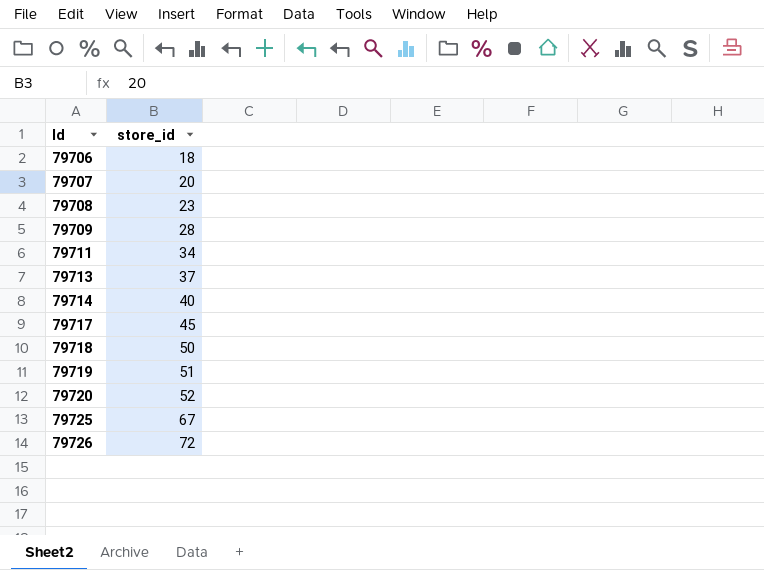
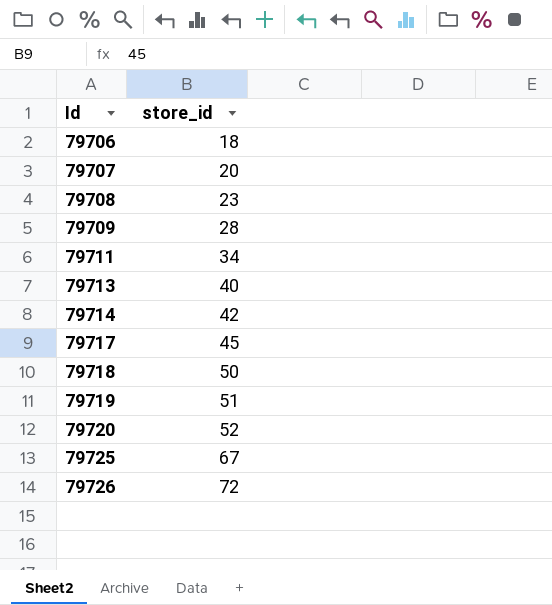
79713 | store_id: 37 -> 40
79714 | store_id: 40 -> 42

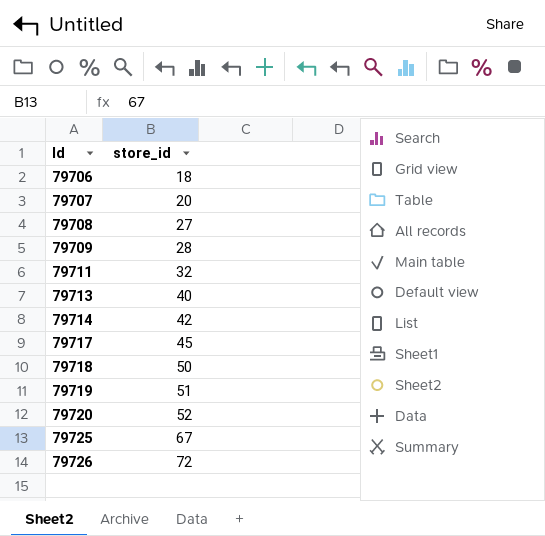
79708 | store_id: 23 -> 27
79711 | store_id: 34 -> 32

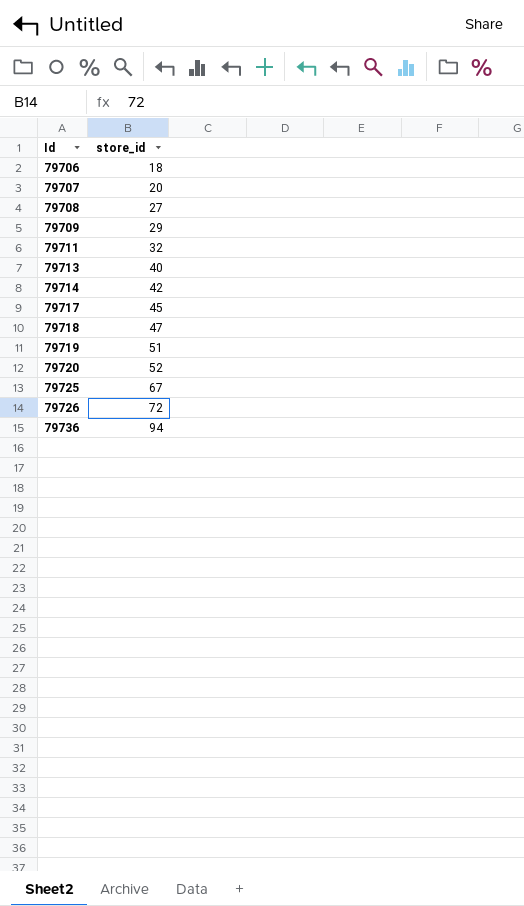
79709 | store_id: 28 -> 29
79718 | store_id: 50 -> 47
row 79736: none -> 94

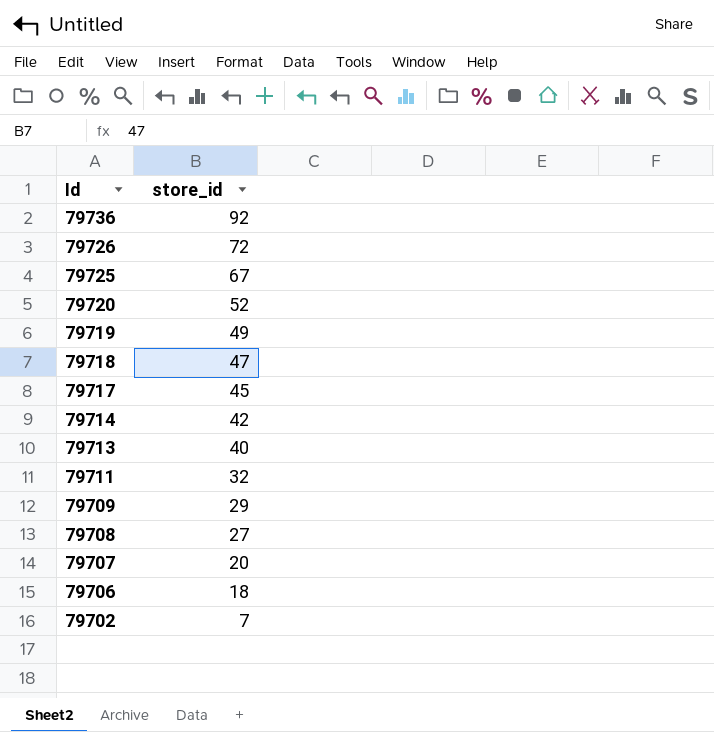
row order: Id ascending -> Id descending
79736 | store_id: 94 -> 92
79719 | store_id: 51 -> 49
row 79702: none -> 7

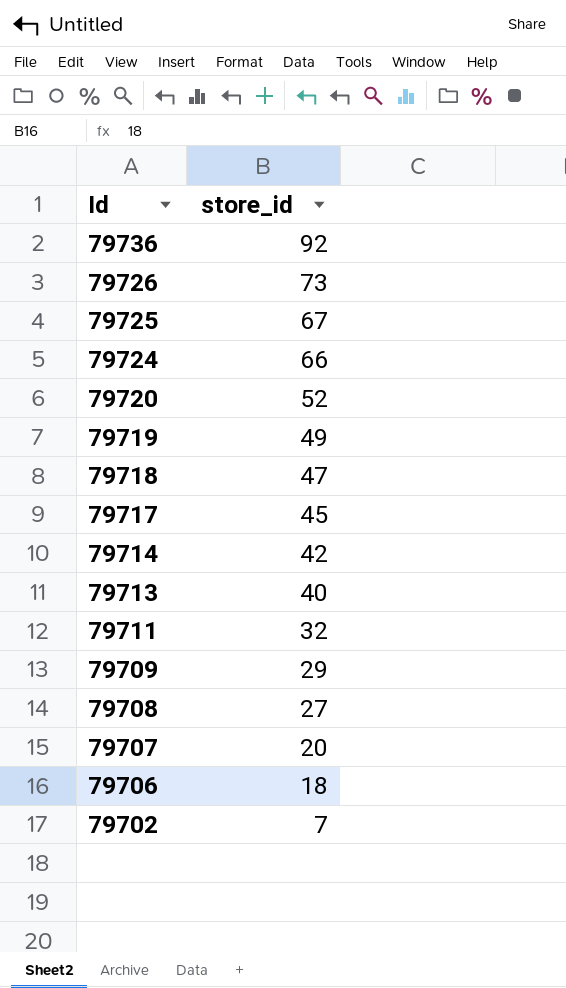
79726 | store_id: 72 -> 73
row 79724: none -> 66

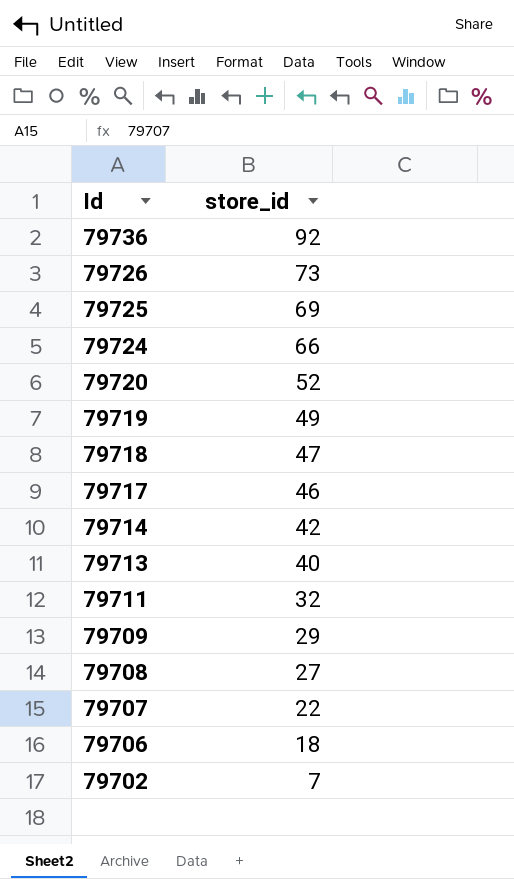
79725 | store_id: 67 -> 69
79717 | store_id: 45 -> 46
79707 | store_id: 20 -> 22

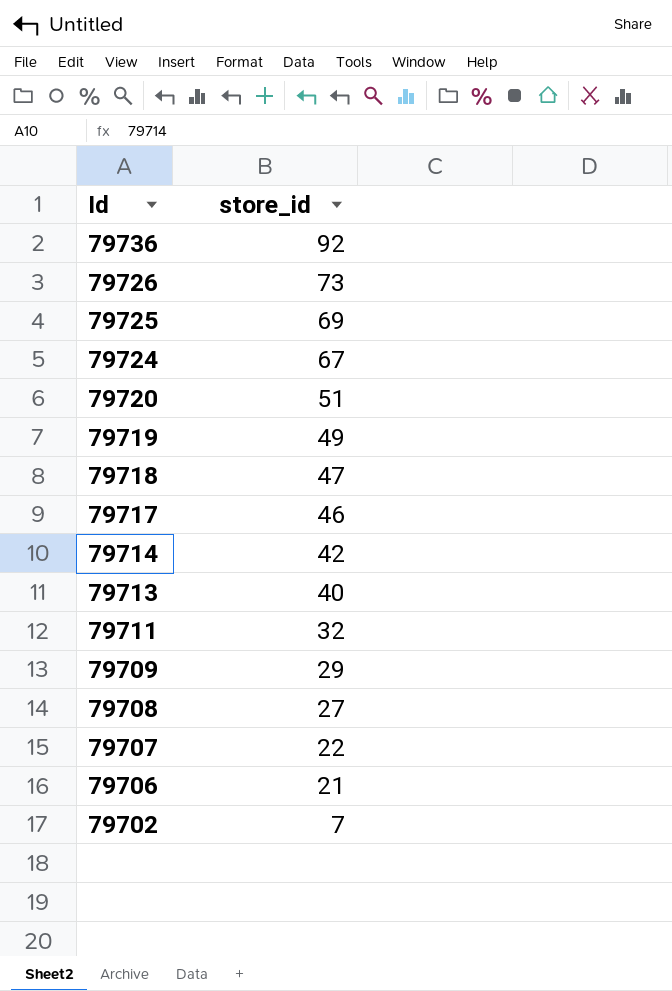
79724 | store_id: 66 -> 67
79720 | store_id: 52 -> 51
79706 | store_id: 18 -> 21

